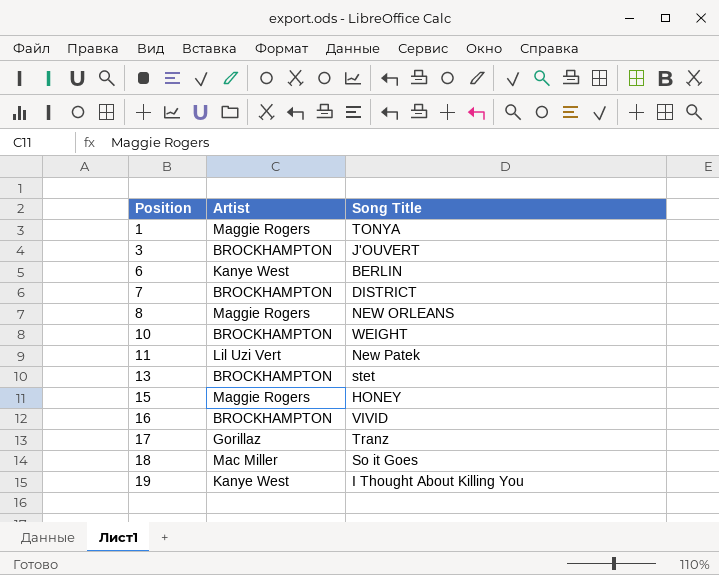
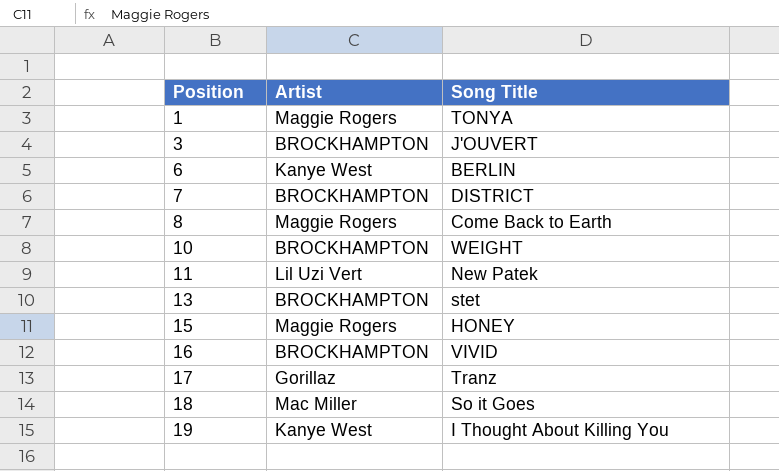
8 | Song Title: NEW ORLEANS -> Come Back to Earth

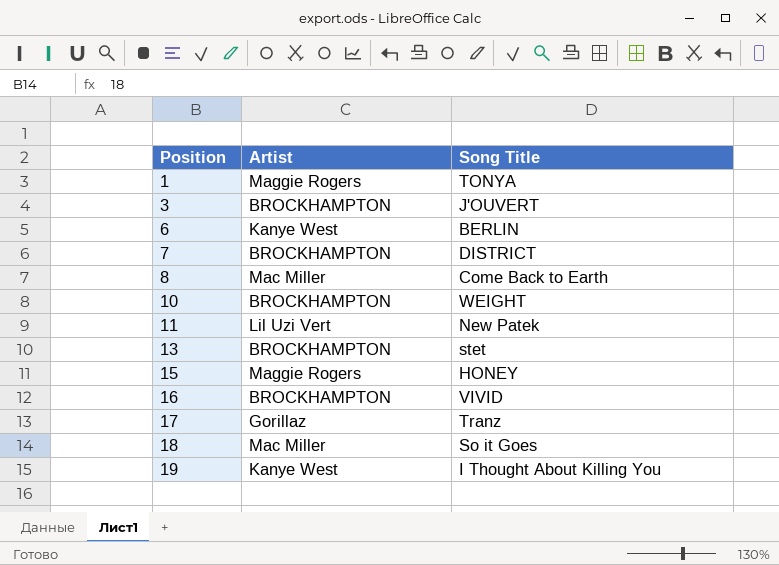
8 | Artist: Maggie Rogers -> Mac Miller

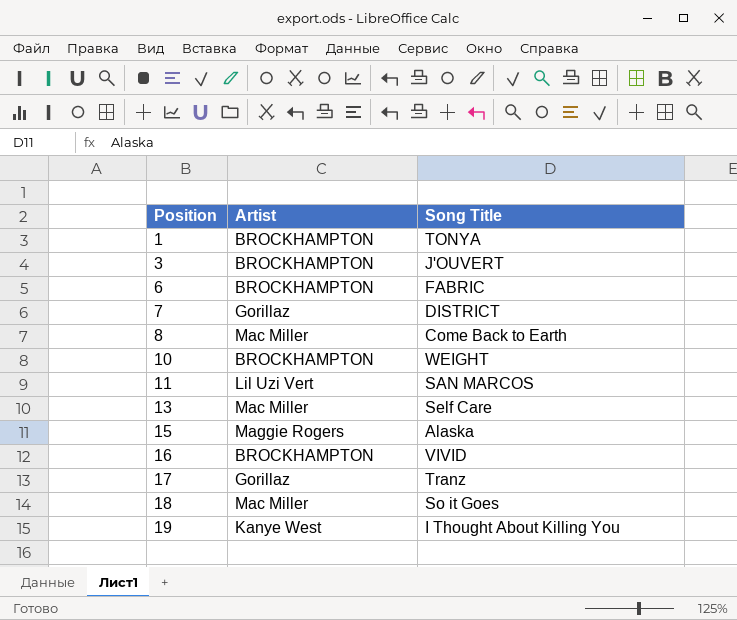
1 | Artist: Maggie Rogers -> BROCKHAMPTON
6 | Artist: Kanye West -> BROCKHAMPTON
6 | Song Title: BERLIN -> FABRIC
7 | Artist: BROCKHAMPTON -> Gorillaz
11 | Song Title: New Patek -> SAN MARCOS
13 | Artist: BROCKHAMPTON -> Mac Miller
13 | Song Title: stet -> Self Care
15 | Song Title: HONEY -> Alaska

